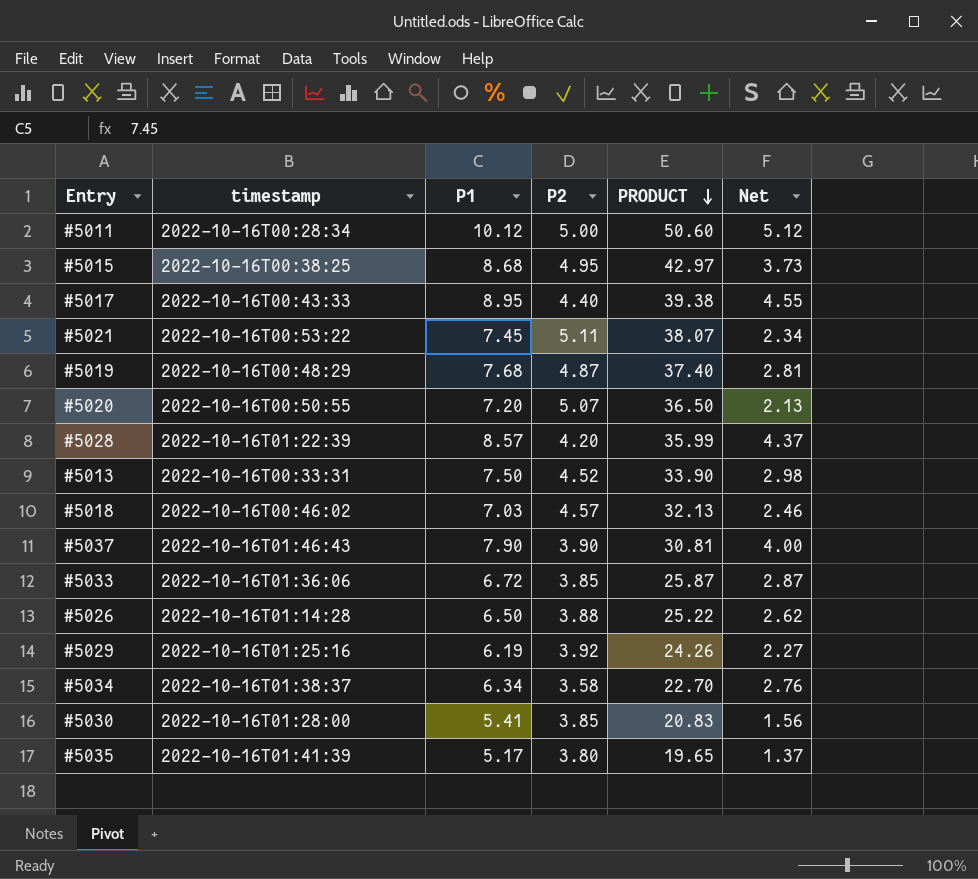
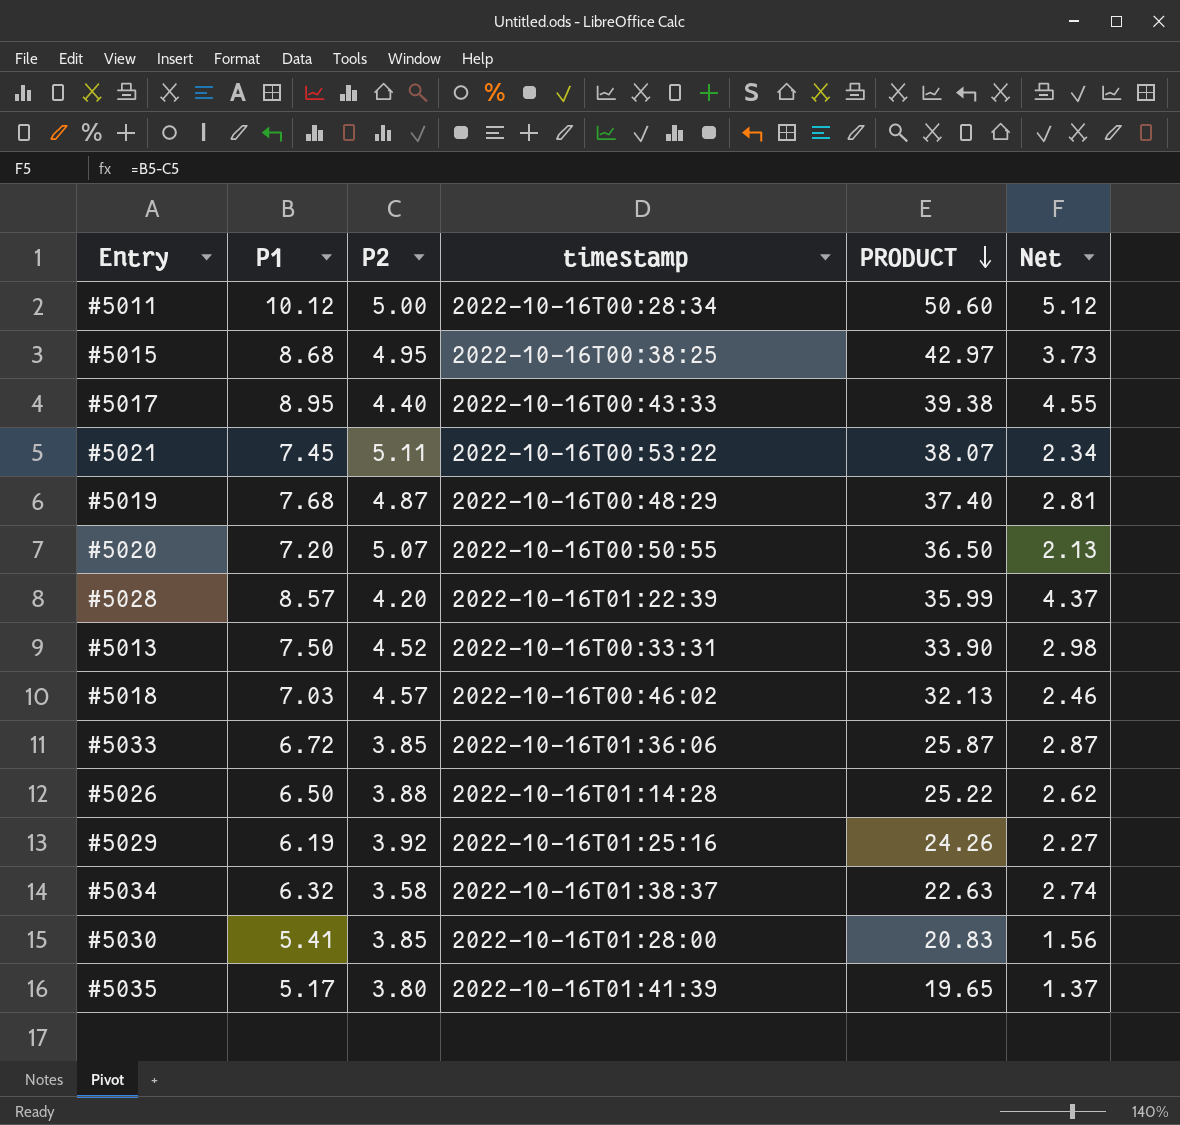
column timestamp | position: 2 -> 4
row #5037: 2022-10-16T01:46:43 | 7.90 | 3.90 | 30.81 | 4.00 -> none
#5034 | P1: 6.34 -> 6.32
#5034 | PRODUCT: 22.70 -> 22.63
#5034 | Net: 2.76 -> 2.74

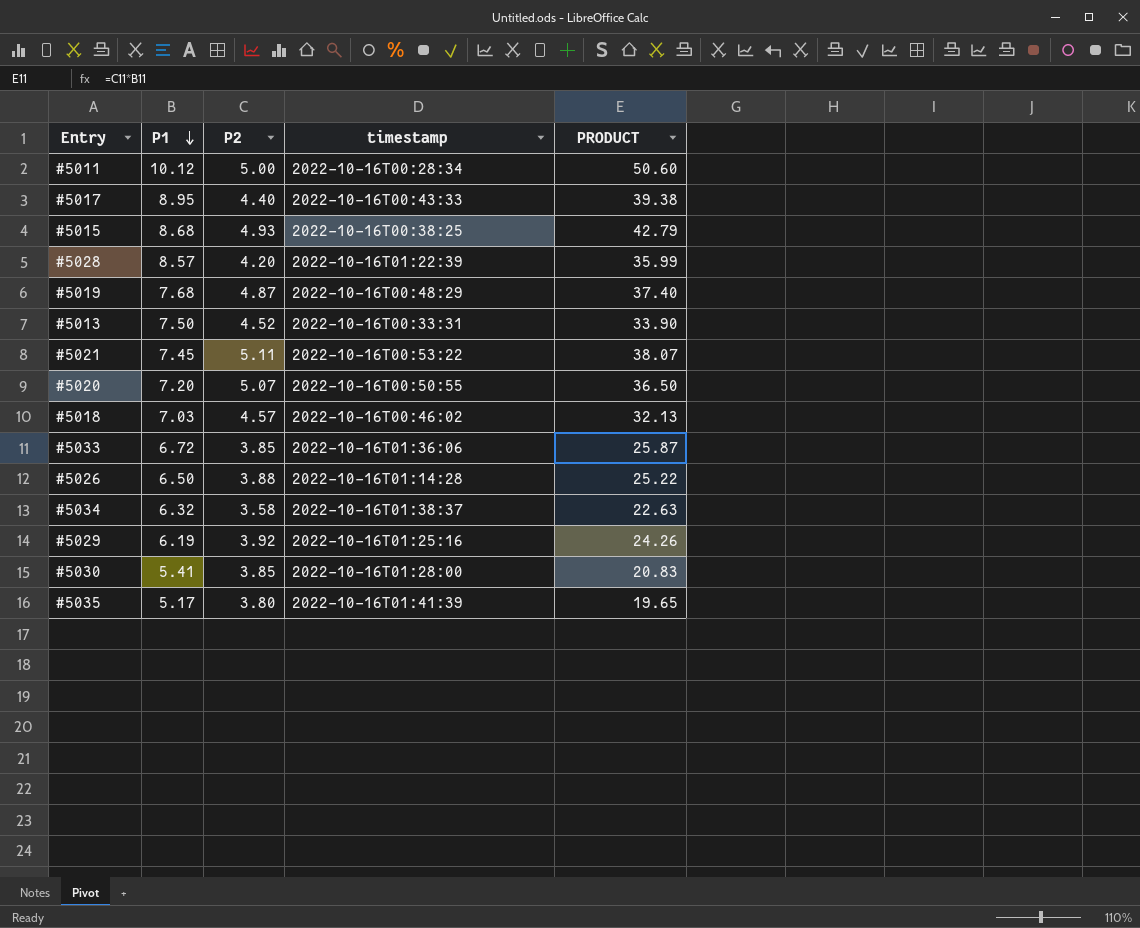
row order: PRODUCT descending -> P1 descending
column Net | formula: [P1] - [P2] -> none
#5015 | P2: 4.95 -> 4.93
#5015 | PRODUCT: 42.97 -> 42.79

